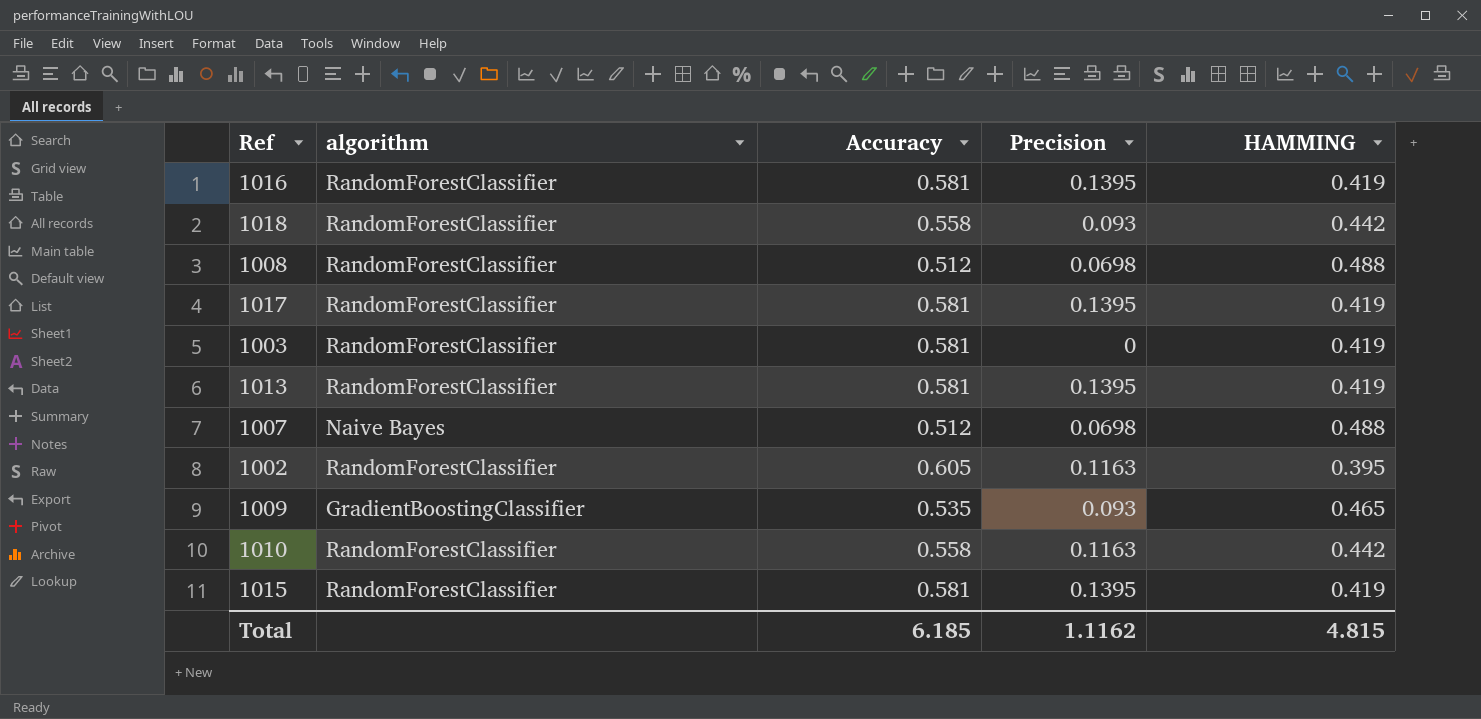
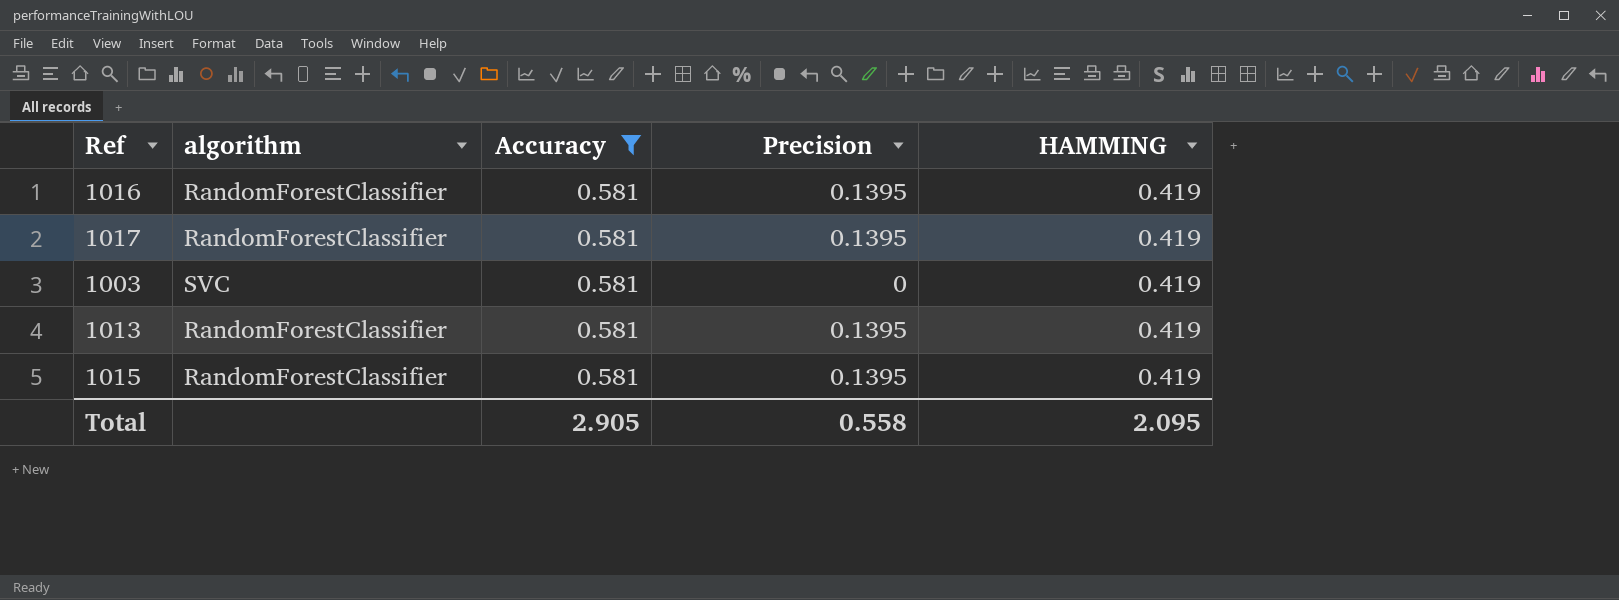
filter: none -> Accuracy = 0.581
1003 | algorithm: RandomForestClassifier -> SVC
Total | Accuracy: 6.185 -> 2.905
Total | Precision: 1.1162 -> 0.558
Total | HAMMING: 4.815 -> 2.095

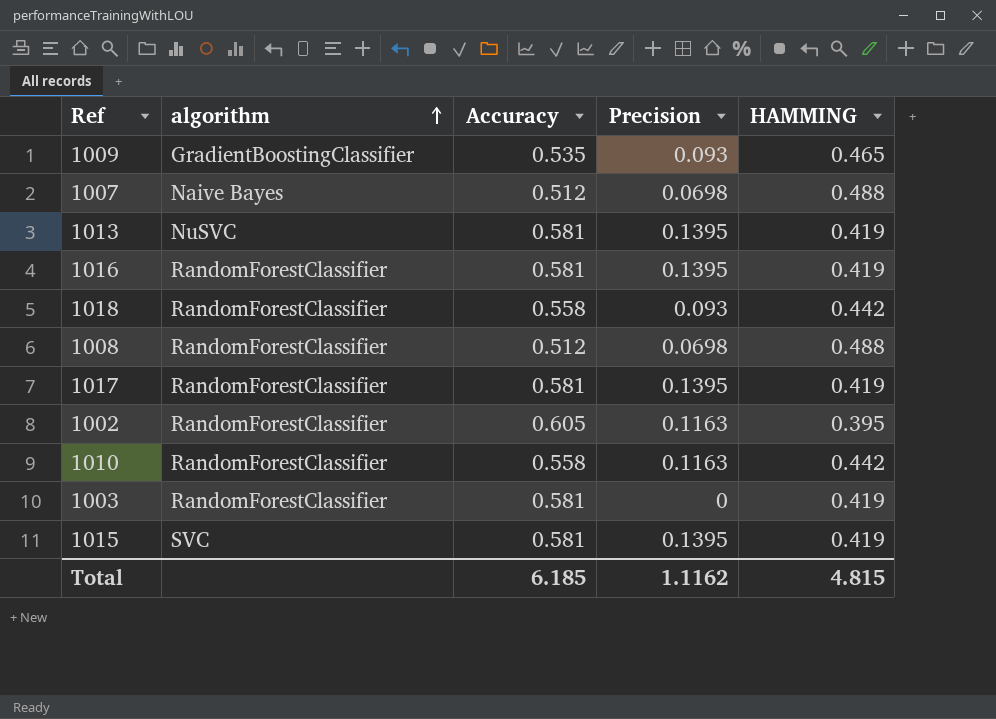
filter: Accuracy = 0.581 -> none
row order: none -> algorithm ascending
1013 | algorithm: RandomForestClassifier -> NuSVC
1003 | algorithm: SVC -> RandomForestClassifier
1015 | algorithm: RandomForestClassifier -> SVC
Total | Accuracy: 2.905 -> 6.185
Total | Precision: 0.558 -> 1.1162
Total | HAMMING: 2.095 -> 4.815

